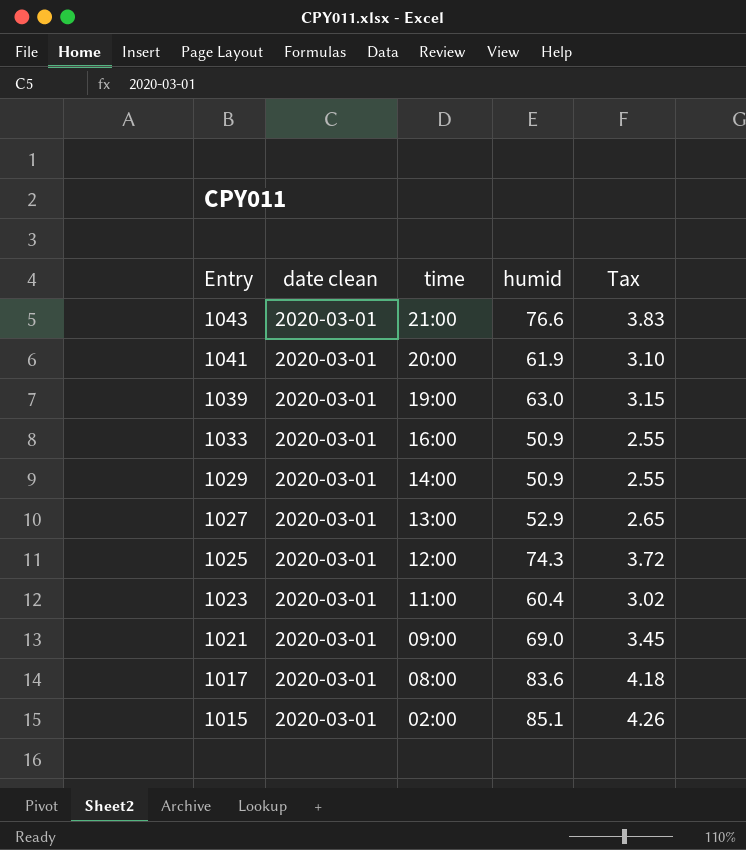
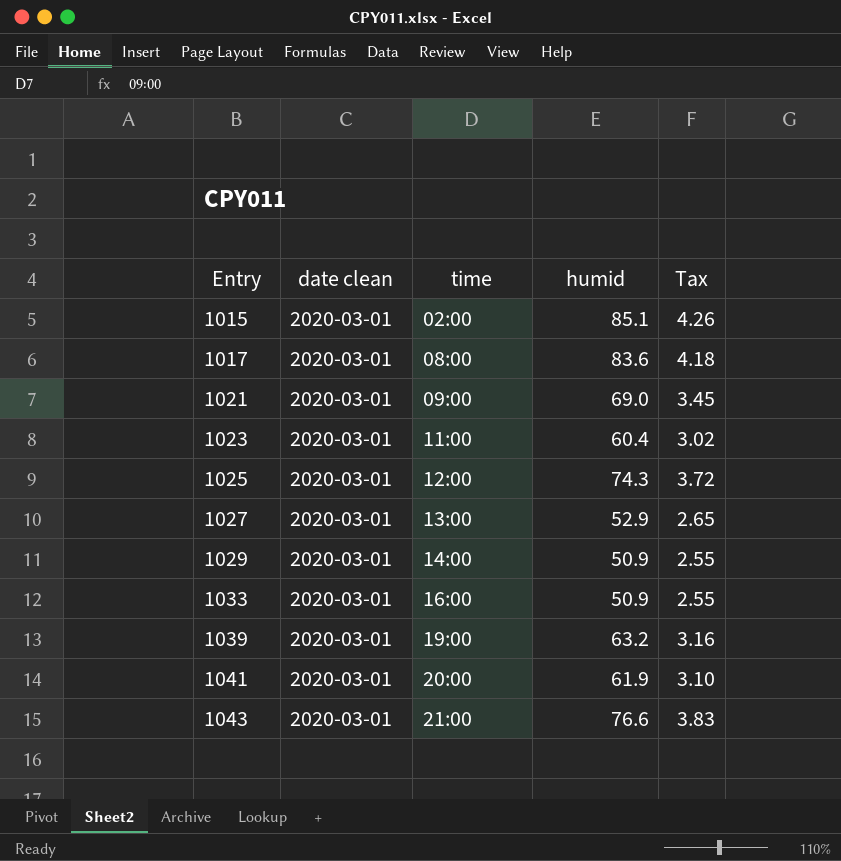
row order: Entry descending -> Entry ascending
1039 | humid: 63.0 -> 63.2
1039 | Tax: 3.15 -> 3.16

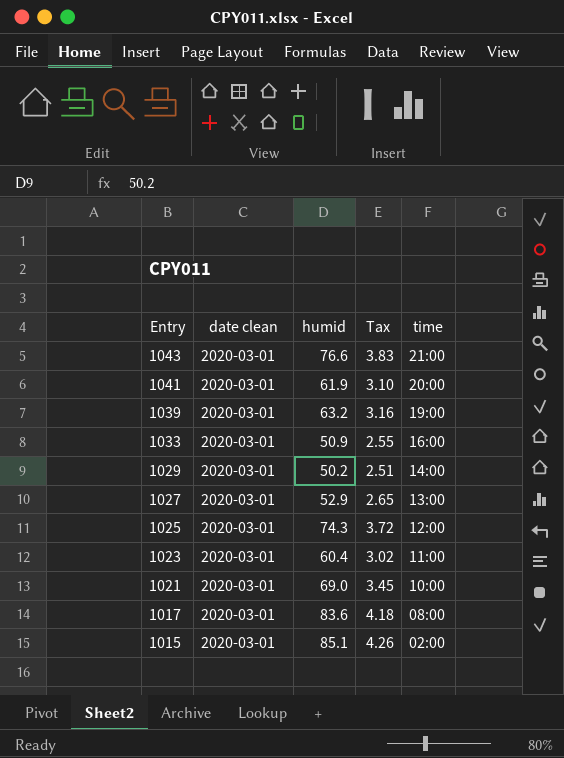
row order: Entry ascending -> Entry descending
column time | position: 3 -> 5
1029 | humid: 50.9 -> 50.2
1029 | Tax: 2.55 -> 2.51
1021 | time: 09:00 -> 10:00

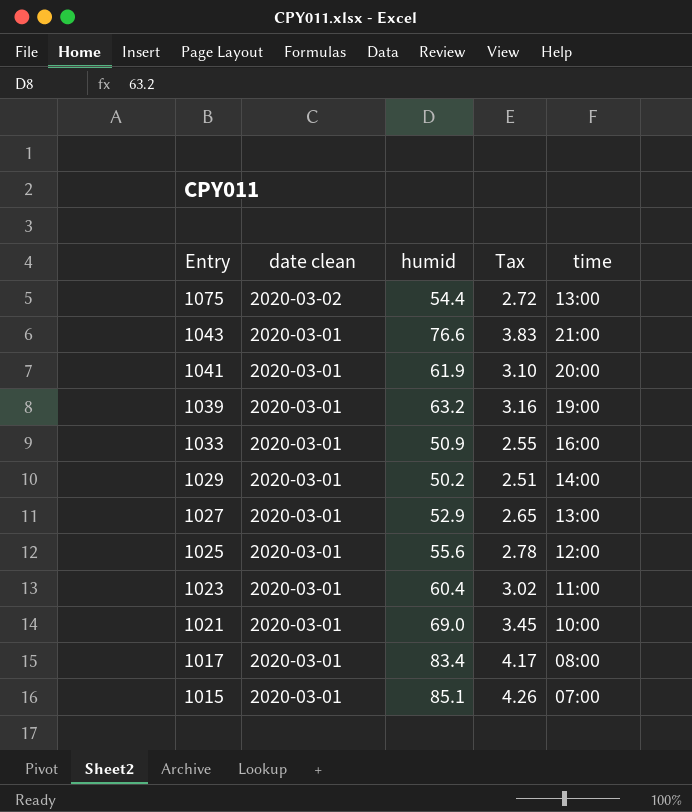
row 1075: none -> 2020-03-02 | 54.4 | 2.72 | 13:00
1025 | humid: 74.3 -> 55.6
1025 | Tax: 3.72 -> 2.78
1017 | humid: 83.6 -> 83.4
1017 | Tax: 4.18 -> 4.17
1015 | time: 02:00 -> 07:00

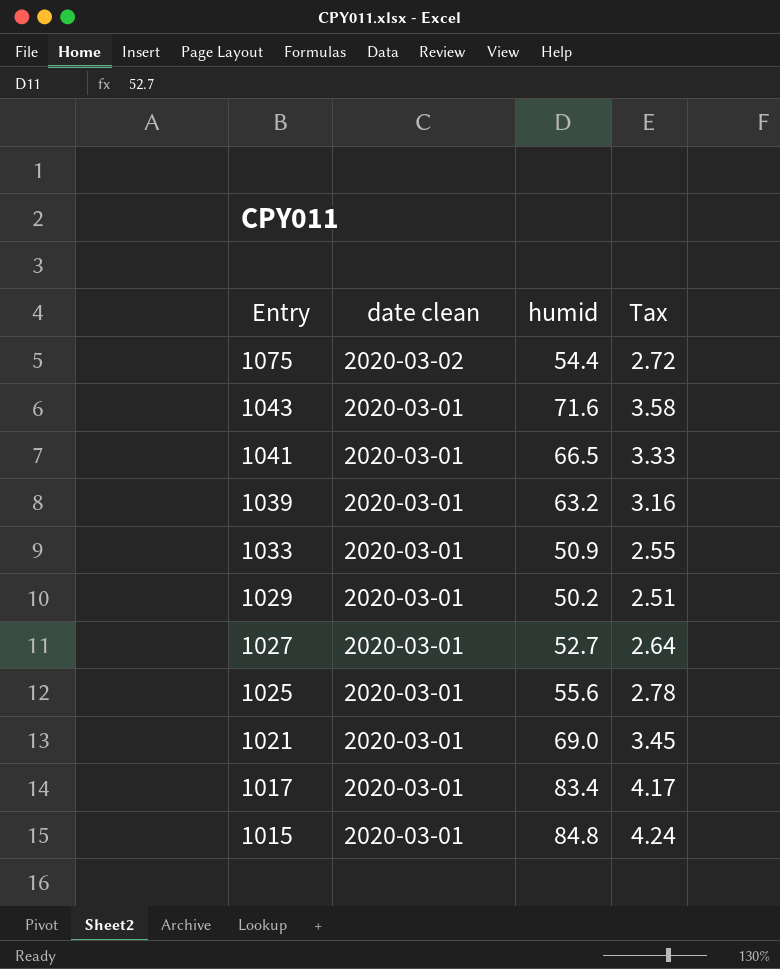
column time | position: 5 -> none
row 1023: 2020-03-01 | 60.4 | 3.02 | 11:00 -> none
1043 | humid: 76.6 -> 71.6
1043 | Tax: 3.83 -> 3.58
1041 | humid: 61.9 -> 66.5
1041 | Tax: 3.10 -> 3.33
1027 | humid: 52.9 -> 52.7
1027 | Tax: 2.65 -> 2.64
1015 | humid: 85.1 -> 84.8
1015 | Tax: 4.26 -> 4.24

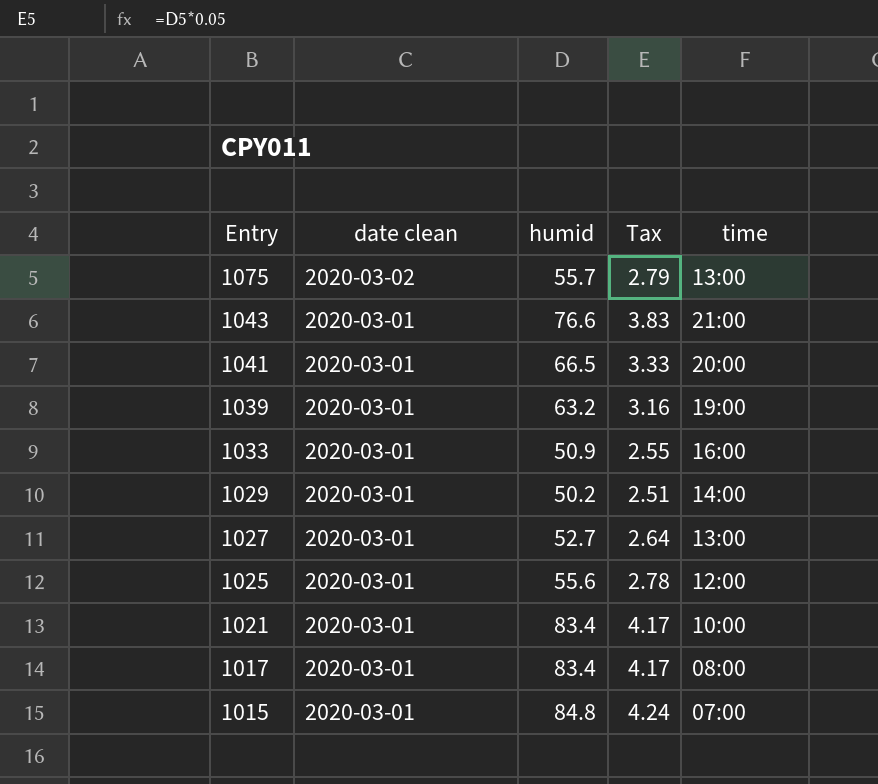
column time | position: none -> 5
1075 | humid: 54.4 -> 55.7
1075 | Tax: 2.72 -> 2.79
1043 | humid: 71.6 -> 76.6
1043 | Tax: 3.58 -> 3.83
1021 | humid: 69.0 -> 83.4
1021 | Tax: 3.45 -> 4.17

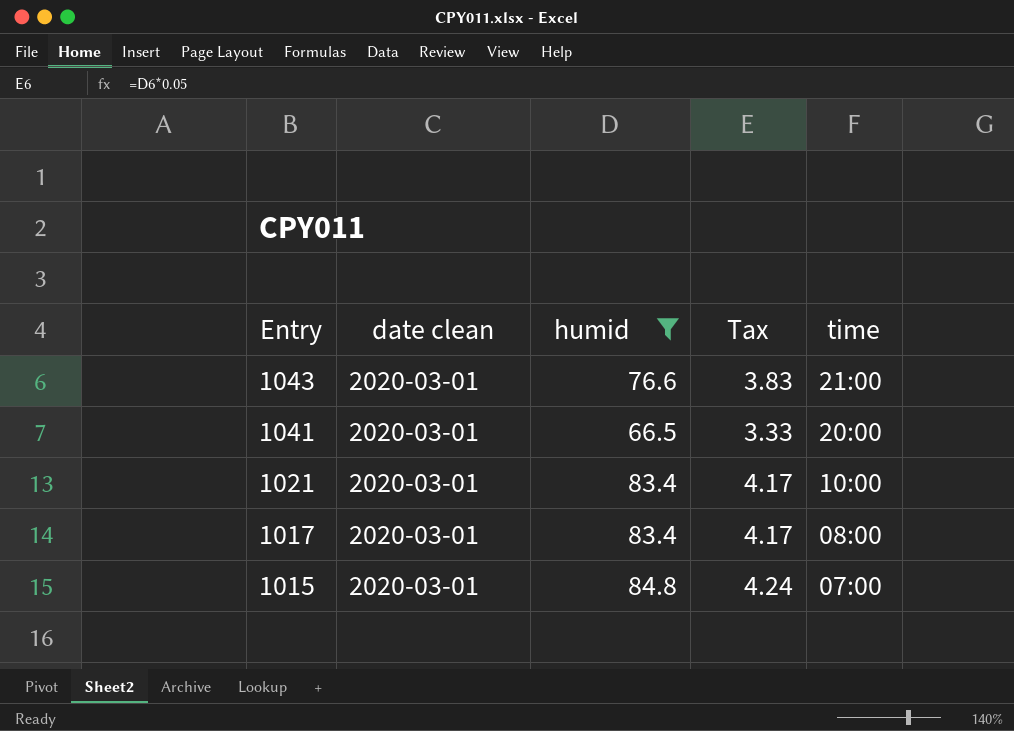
filter: none -> humid >= 66.5

